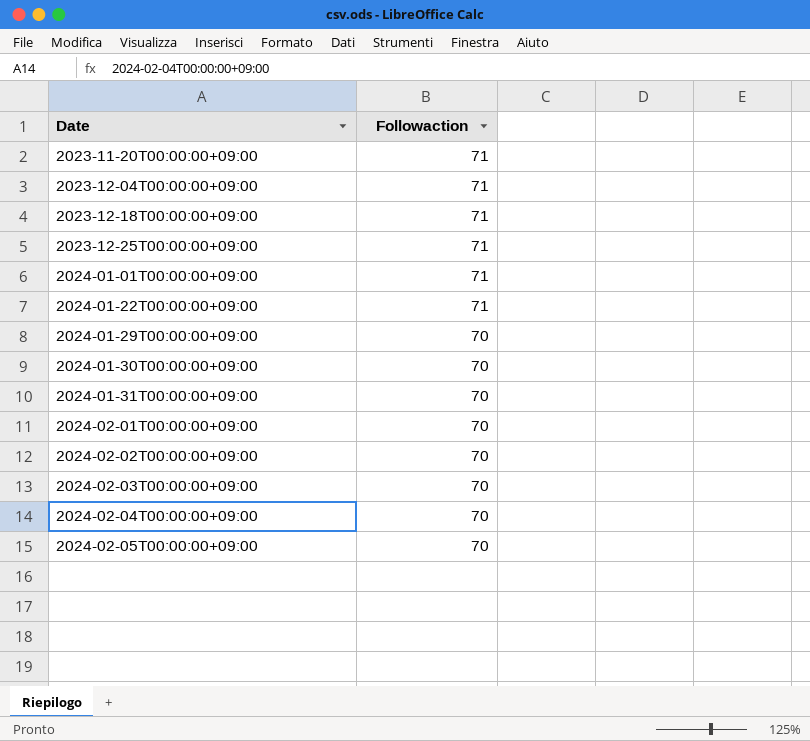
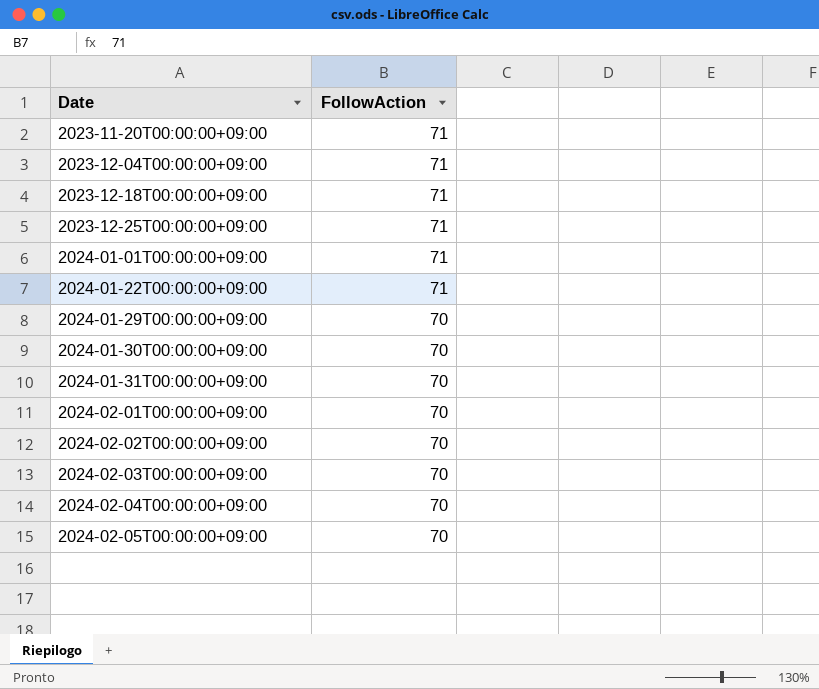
column name: Followaction -> FollowAction

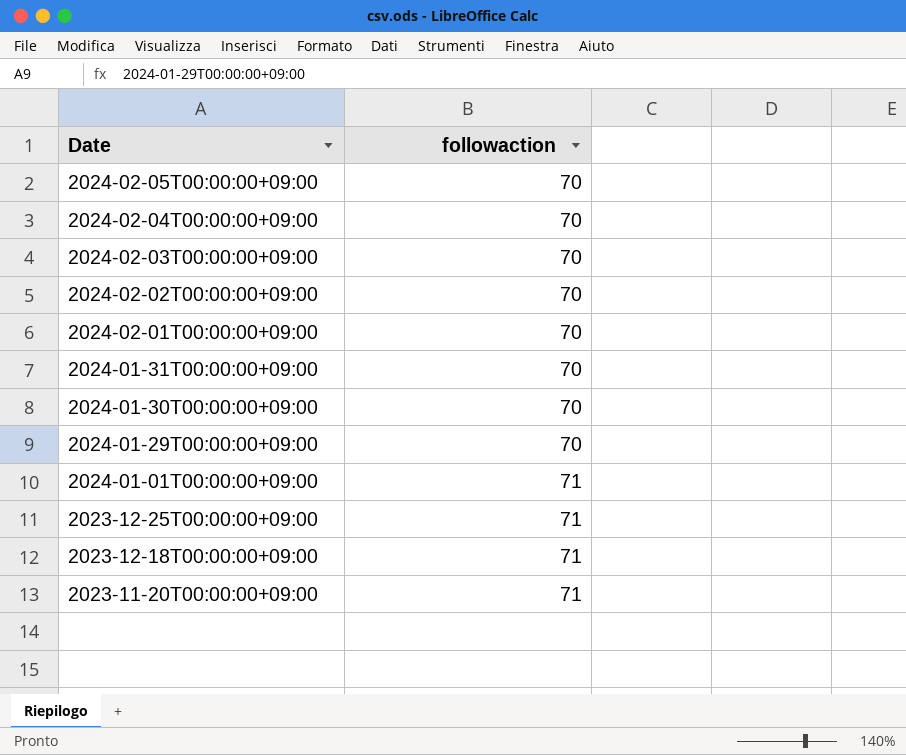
row order: Date ascending -> Date descending
column name: FollowAction -> followaction
row 2023-12-04T00:00:00+09:00: 71 -> none
row 2024-01-22T00:00:00+09:00: 71 -> none

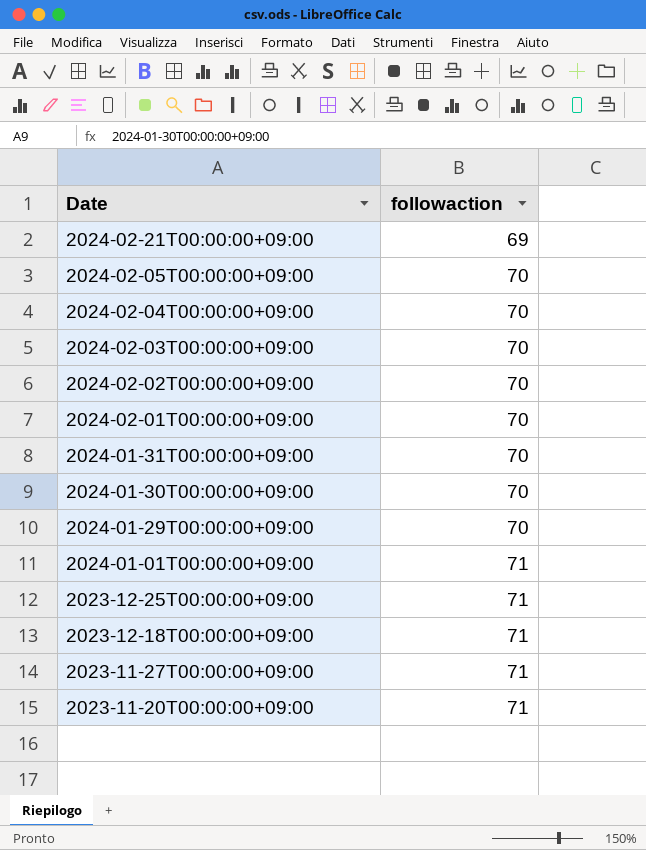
row 2024-02-21T00:00:00+09:00: none -> 69
row 2023-11-27T00:00:00+09:00: none -> 71

